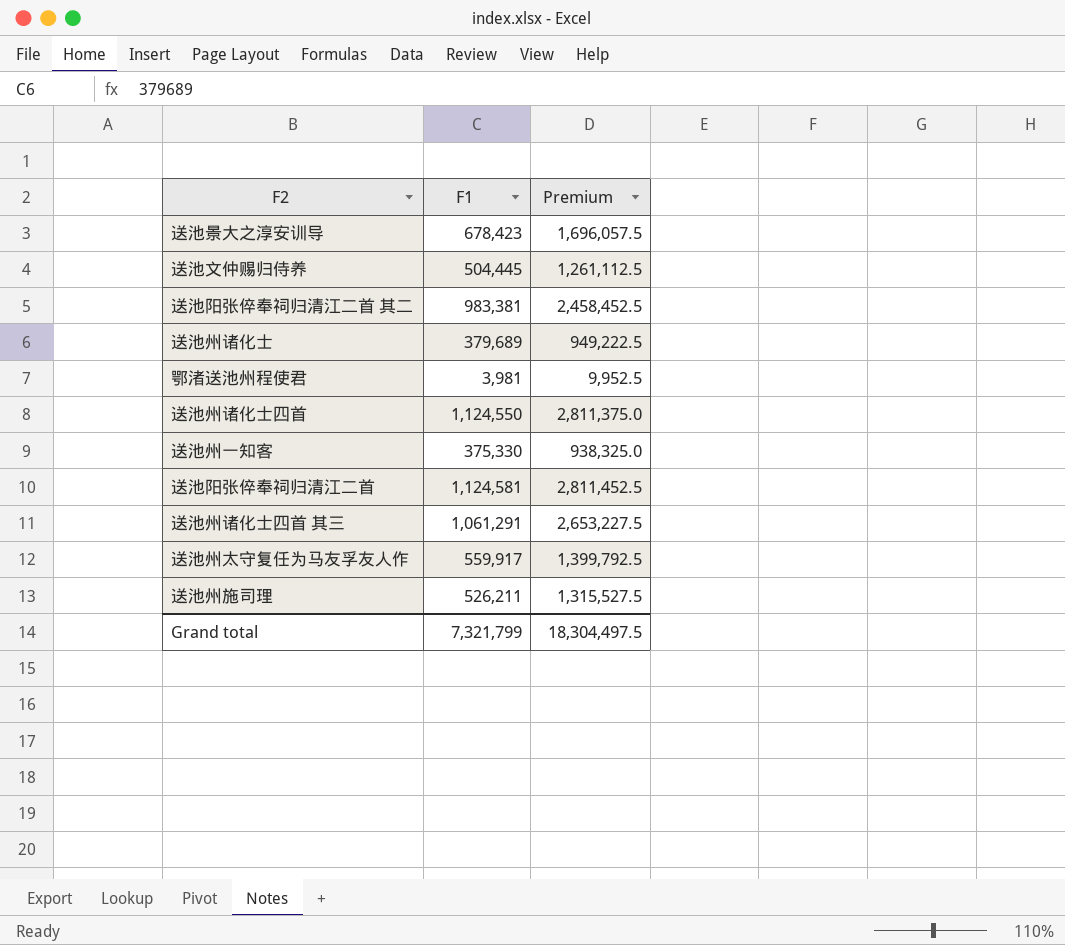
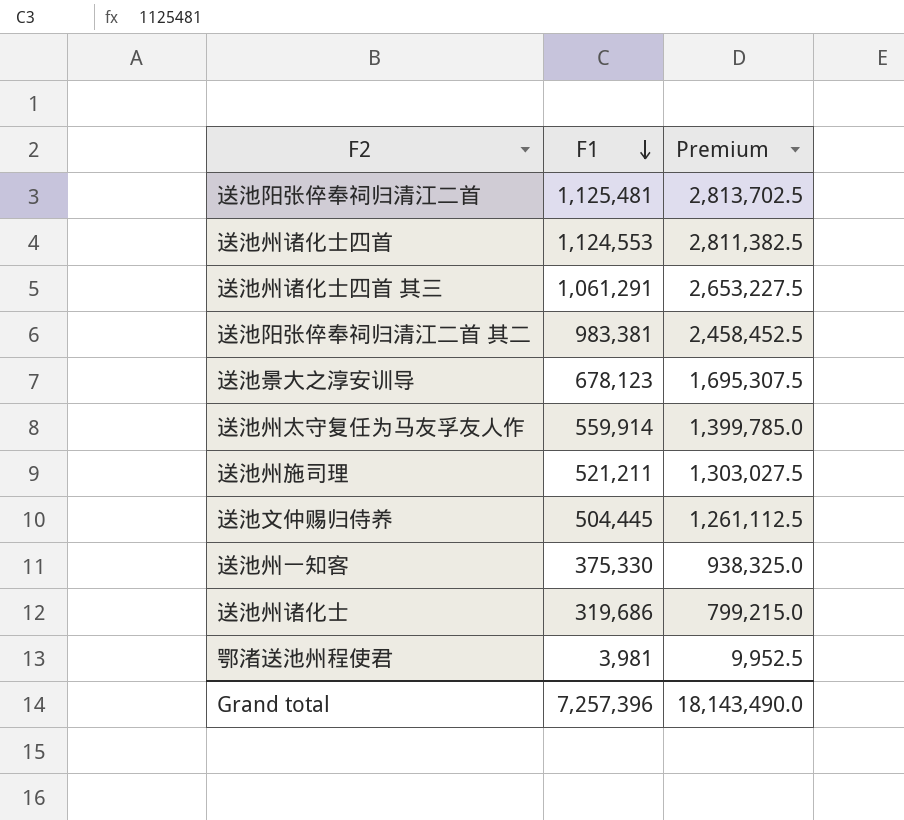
row order: none -> F1 descending
送池阳张倅奉祠归清江二首 | F1: 1,124,581 -> 1,125,481
送池阳张倅奉祠归清江二首 | Premium: 2,811,452.5 -> 2,813,702.5
送池州诸化士四首 | F1: 1,124,550 -> 1,124,553
送池州诸化士四首 | Premium: 2,811,375.0 -> 2,811,382.5
送池景大之淳安训导 | F1: 678,423 -> 678,123
送池景大之淳安训导 | Premium: 1,696,057.5 -> 1,695,307.5
送池州太守复任为马友孚友人作 | F1: 559,917 -> 559,914
送池州太守复任为马友孚友人作 | Premium: 1,399,792.5 -> 1,399,785.0
送池州施司理 | F1: 526,211 -> 521,211
送池州施司理 | Premium: 1,315,527.5 -> 1,303,027.5
送池州诸化士 | F1: 379,689 -> 319,686
送池州诸化士 | Premium: 949,222.5 -> 799,215.0
Grand total | F1: 7,321,799 -> 7,257,396
Grand total | Premium: 18,304,497.5 -> 18,143,490.0

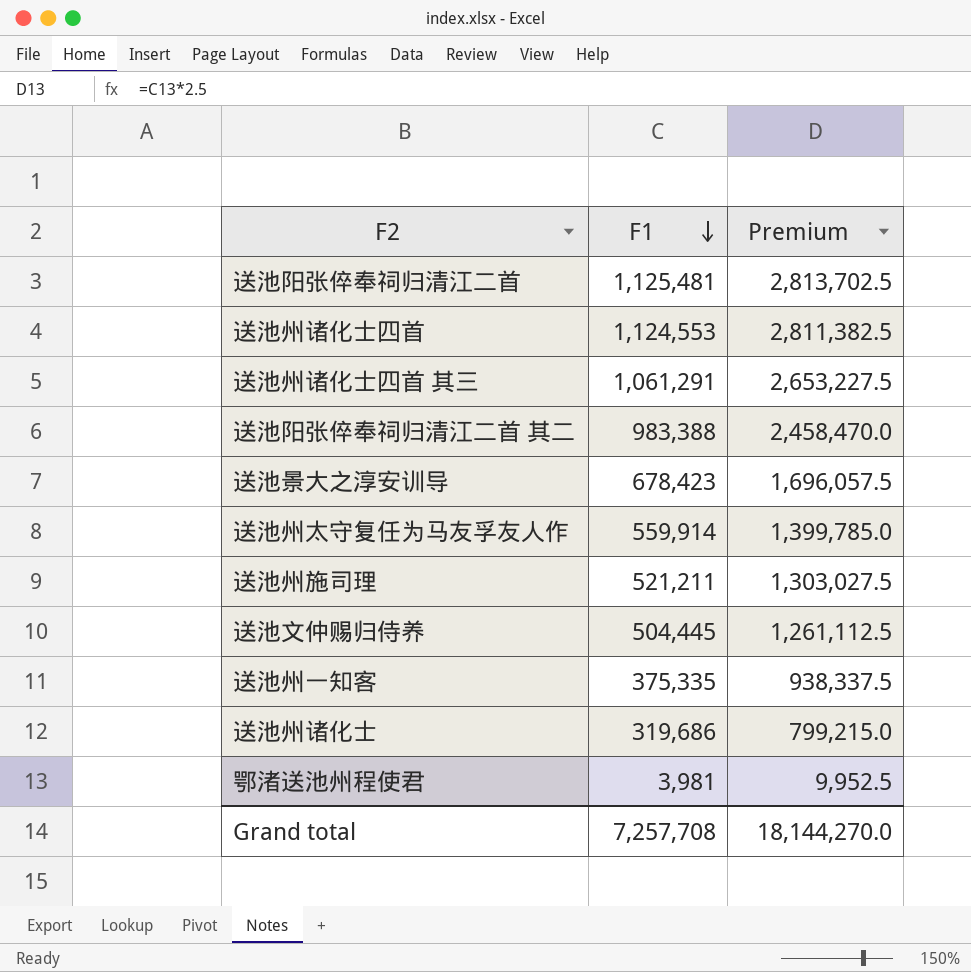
送池阳张倅奉祠归清江二首 其二 | F1: 983,381 -> 983,388
送池阳张倅奉祠归清江二首 其二 | Premium: 2,458,452.5 -> 2,458,470.0
送池景大之淳安训导 | F1: 678,123 -> 678,423
送池景大之淳安训导 | Premium: 1,695,307.5 -> 1,696,057.5
送池州一知客 | F1: 375,330 -> 375,335
送池州一知客 | Premium: 938,325.0 -> 938,337.5
Grand total | F1: 7,257,396 -> 7,257,708
Grand total | Premium: 18,143,490.0 -> 18,144,270.0

